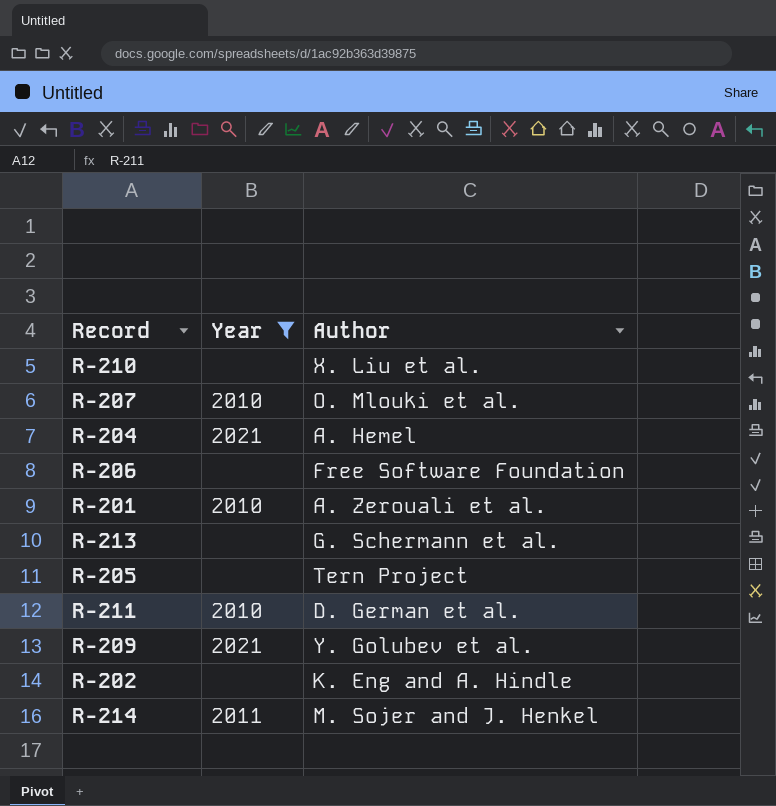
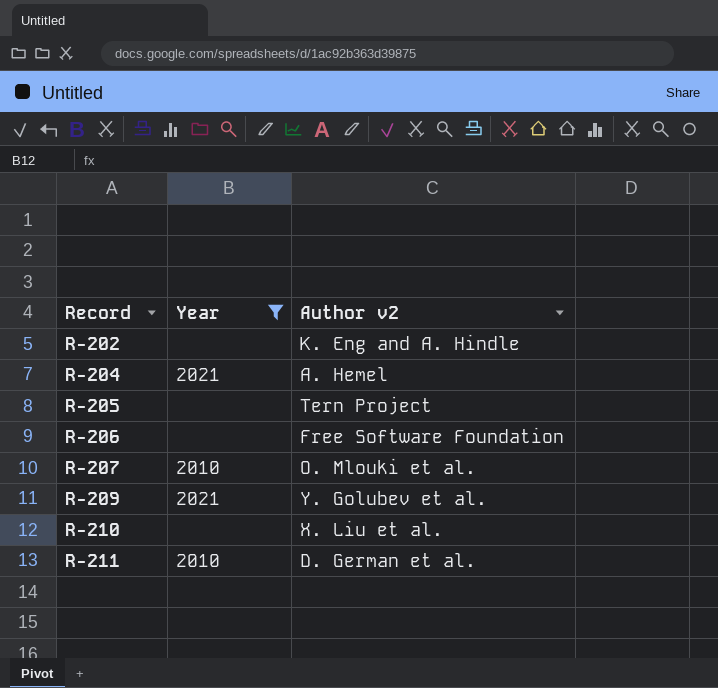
row order: none -> Record ascending
column name: Author -> Author v2
row R-201: 2010 | A. Zerouali et al. -> none
row R-213: none | G. Schermann et al. -> none
row R-214: 2011 | M. Sojer and J. Henkel -> none

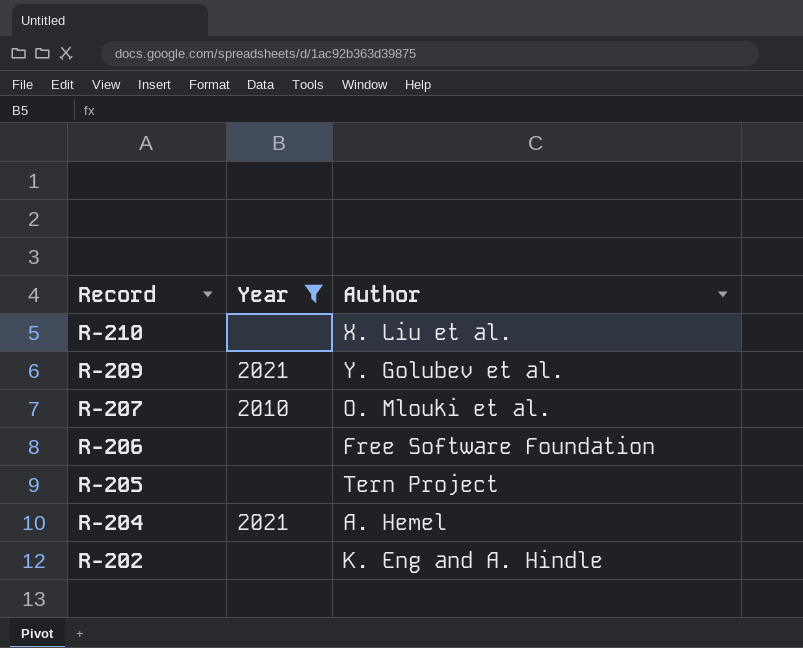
row order: Record ascending -> Record descending
column name: Author v2 -> Author
row R-211: 2010 | D. German et al. -> none

